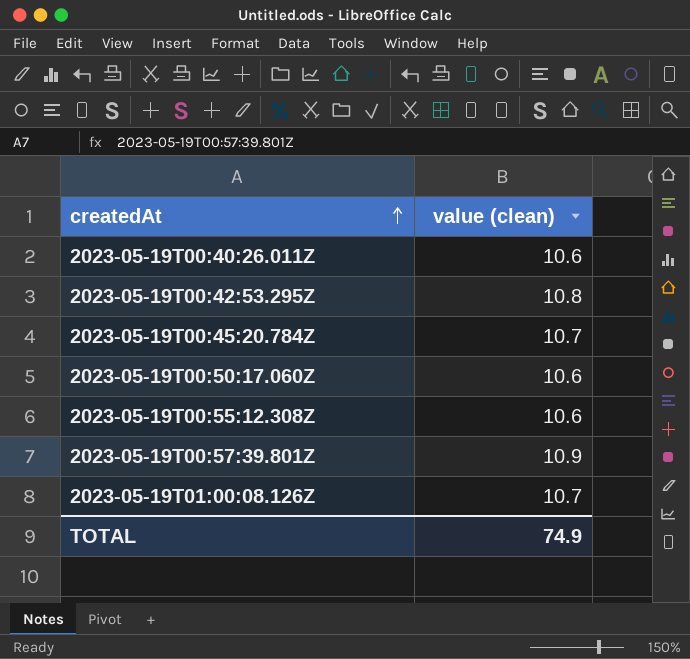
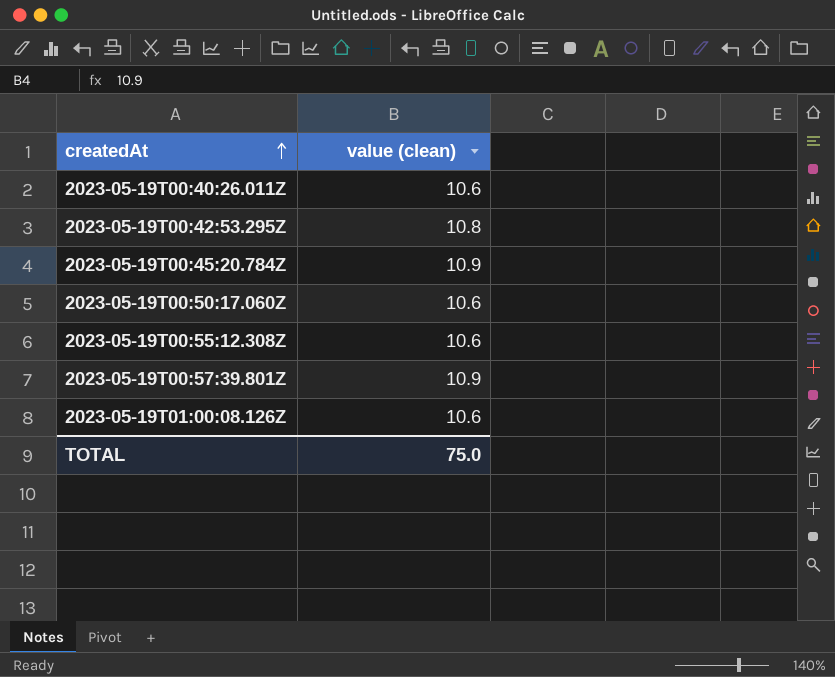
2023-05-19T00:45:20.784Z | value (clean): 10.7 -> 10.9
2023-05-19T01:00:08.126Z | value (clean): 10.7 -> 10.6
TOTAL | value (clean): 74.9 -> 75.0

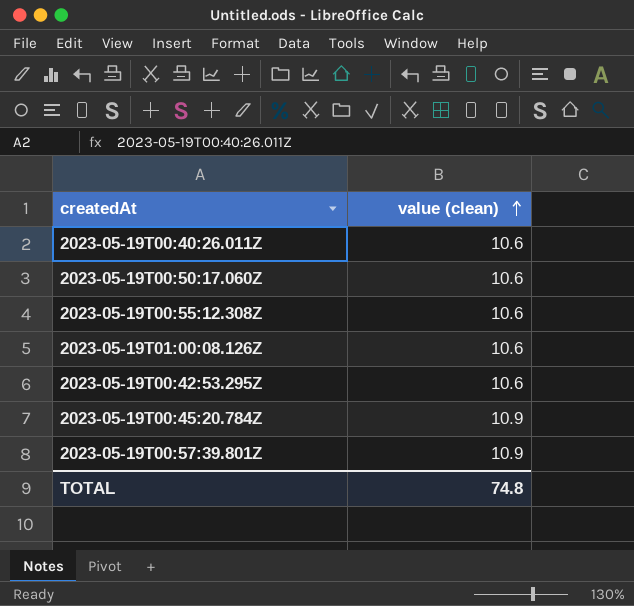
row order: createdAt ascending -> value (clean) ascending
2023-05-19T00:42:53.295Z | value (clean): 10.8 -> 10.6
TOTAL | value (clean): 75.0 -> 74.8

